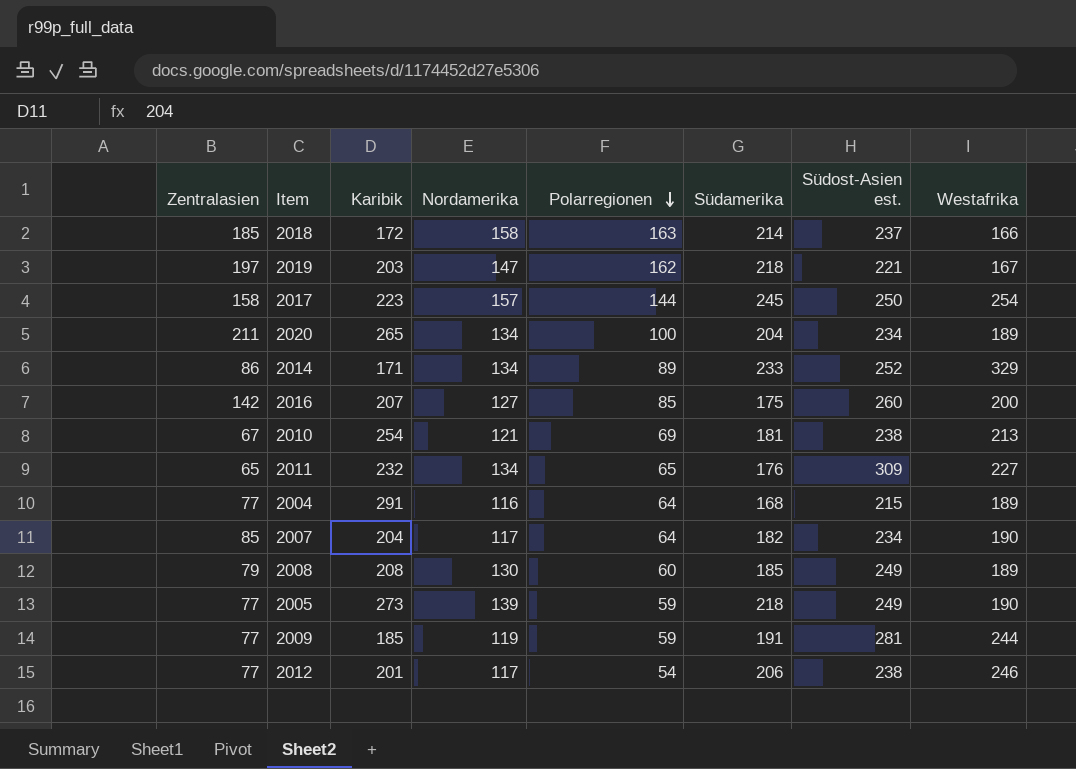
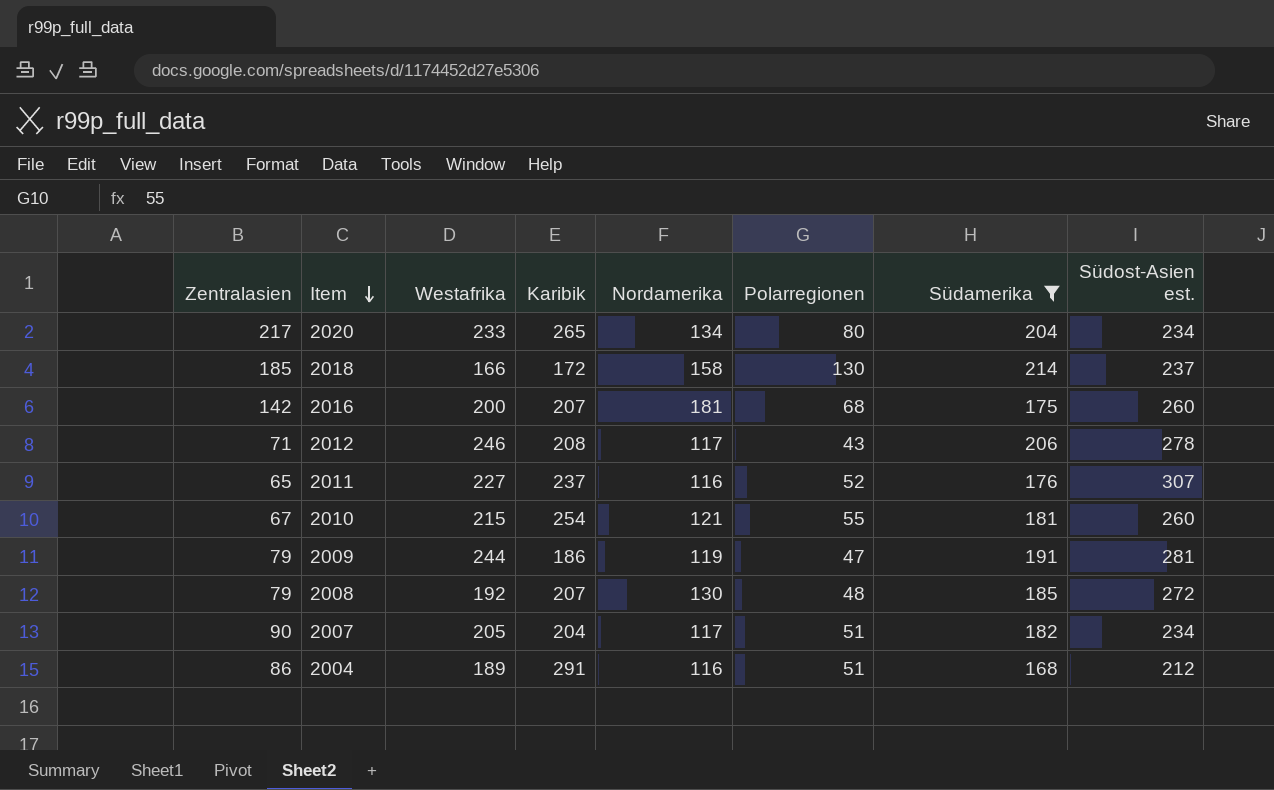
filter: none -> Südamerika <= 214
row order: Polarregionen descending -> Item descending
column Westafrika | position: 8 -> 3
2020 | Zentralasien: 211 -> 217
2020 | Westafrika: 189 -> 233
2020 | Polarregionen: 100 -> 80
2018 | Polarregionen: 163 -> 130
2016 | Nordamerika: 127 -> 181
2016 | Polarregionen: 85 -> 68
2012 | Zentralasien: 77 -> 71
2012 | Karibik: 201 -> 208
2012 | Polarregionen: 54 -> 43
2012 | Südost-Asien est.: 238 -> 278
2011 | Karibik: 232 -> 237
2011 | Nordamerika: 134 -> 116
2011 | Polarregionen: 65 -> 52
2011 | Südost-Asien est.: 309 -> 307
2010 | Westafrika: 213 -> 215
2010 | Polarregionen: 69 -> 55
2010 | Südost-Asien est.: 238 -> 260
2009 | Zentralasien: 77 -> 79
2009 | Karibik: 185 -> 186
2009 | Polarregionen: 59 -> 47
2008 | Westafrika: 189 -> 192
2008 | Karibik: 208 -> 207
2008 | Polarregionen: 60 -> 48
2008 | Südost-Asien est.: 249 -> 272
2007 | Zentralasien: 85 -> 90
2007 | Westafrika: 190 -> 205
2007 | Polarregionen: 64 -> 51
2004 | Zentralasien: 77 -> 86
2004 | Polarregionen: 64 -> 51
2004 | Südost-Asien est.: 215 -> 212

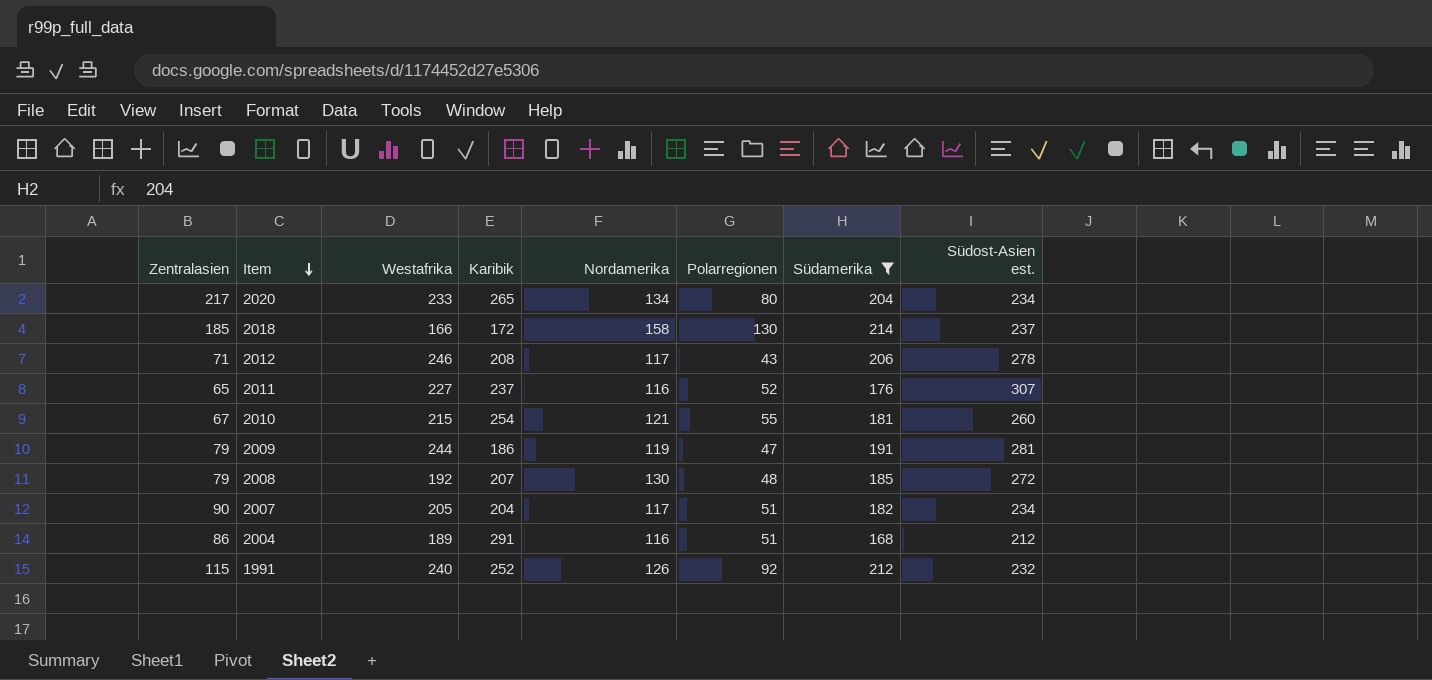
row 2016: 142 | 200 | 207 | 181 | 68 | 175 | 260 -> none
row 1991: none -> 115 | 240 | 252 | 126 | 92 | 212 | 232

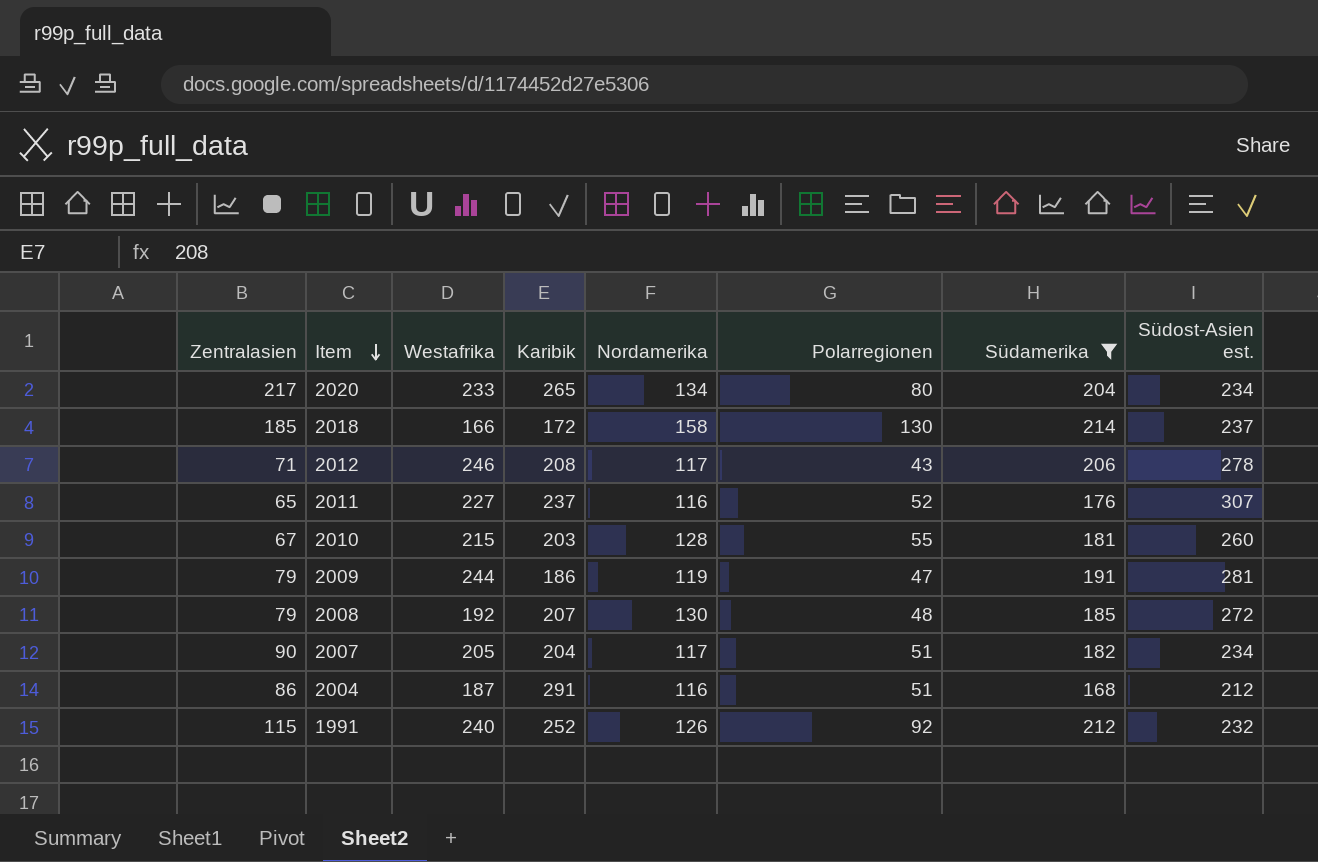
2010 | Karibik: 254 -> 203
2010 | Nordamerika: 121 -> 128
2004 | Westafrika: 189 -> 187

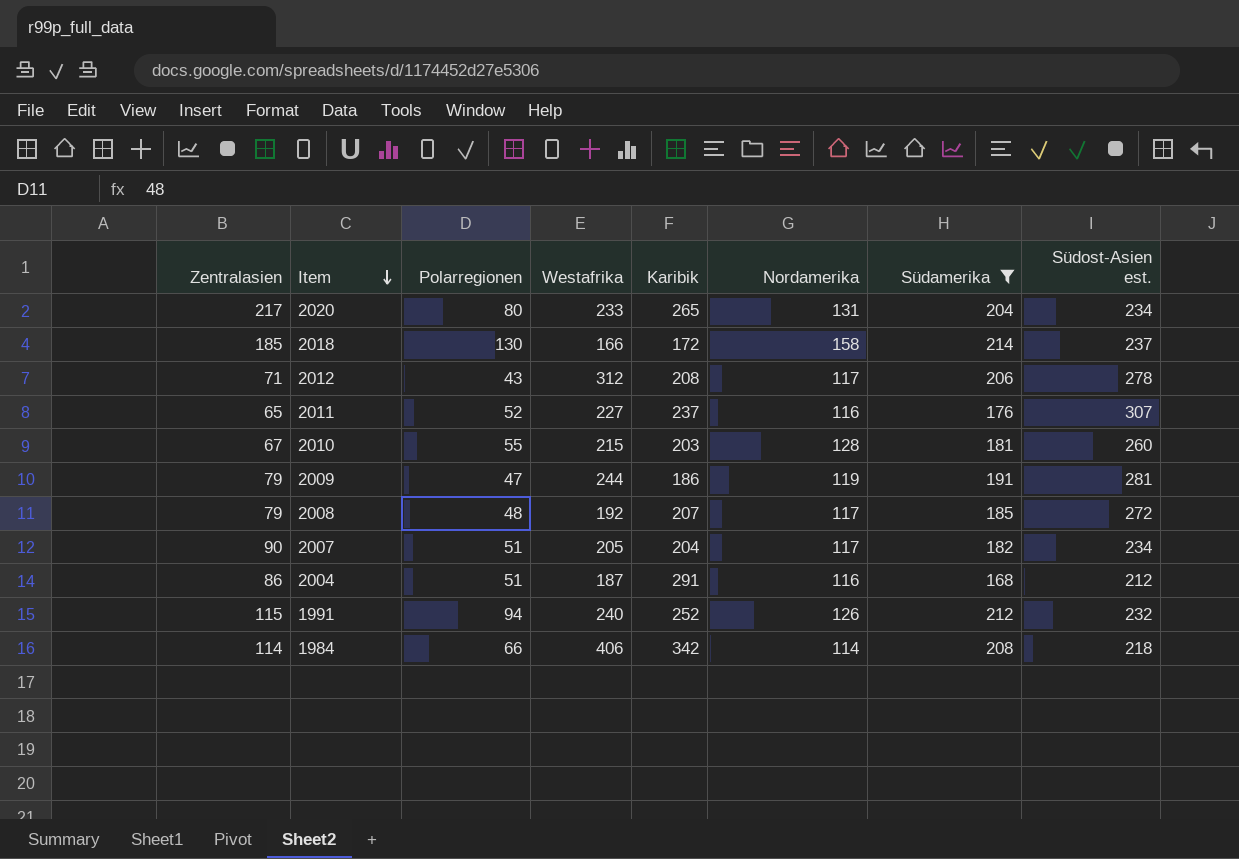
column Polarregionen | position: 6 -> 3
2020 | Nordamerika: 134 -> 131
2012 | Westafrika: 246 -> 312
2008 | Nordamerika: 130 -> 117
1991 | Polarregionen: 92 -> 94
row 1984: none -> 114 | 66 | 406 | 342 | 114 | 208 | 218

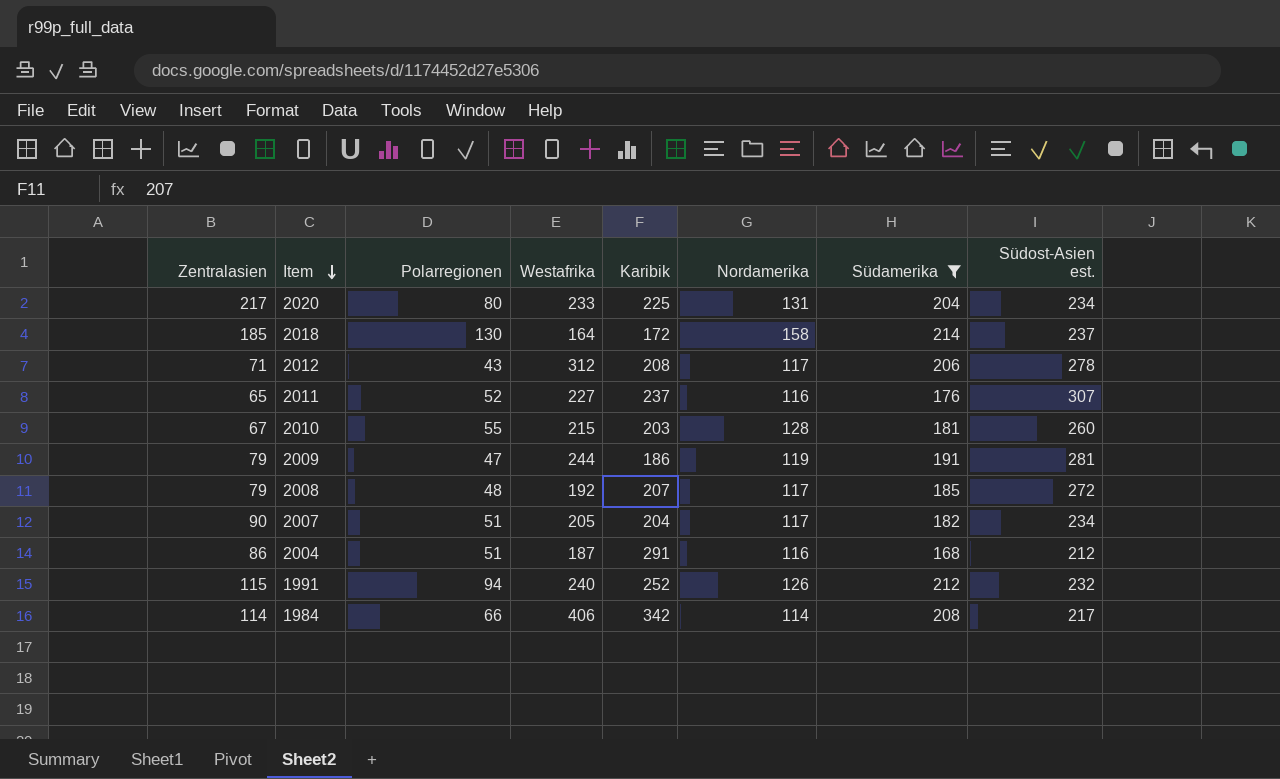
2020 | Karibik: 265 -> 225
2018 | Westafrika: 166 -> 164
1984 | Südost-Asien est.: 218 -> 217

